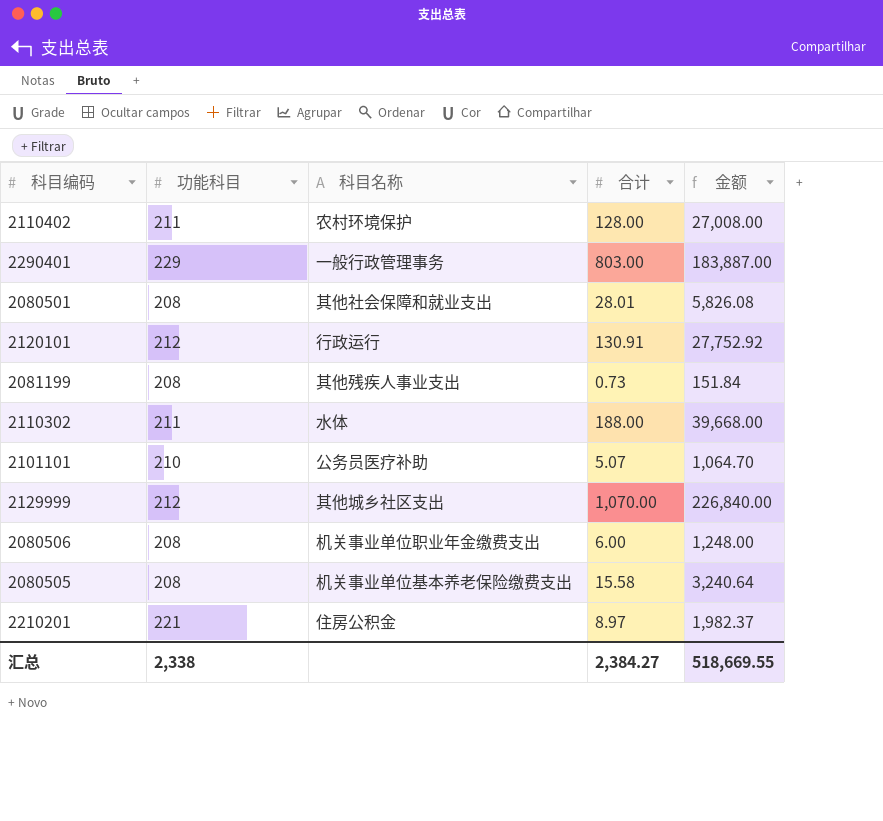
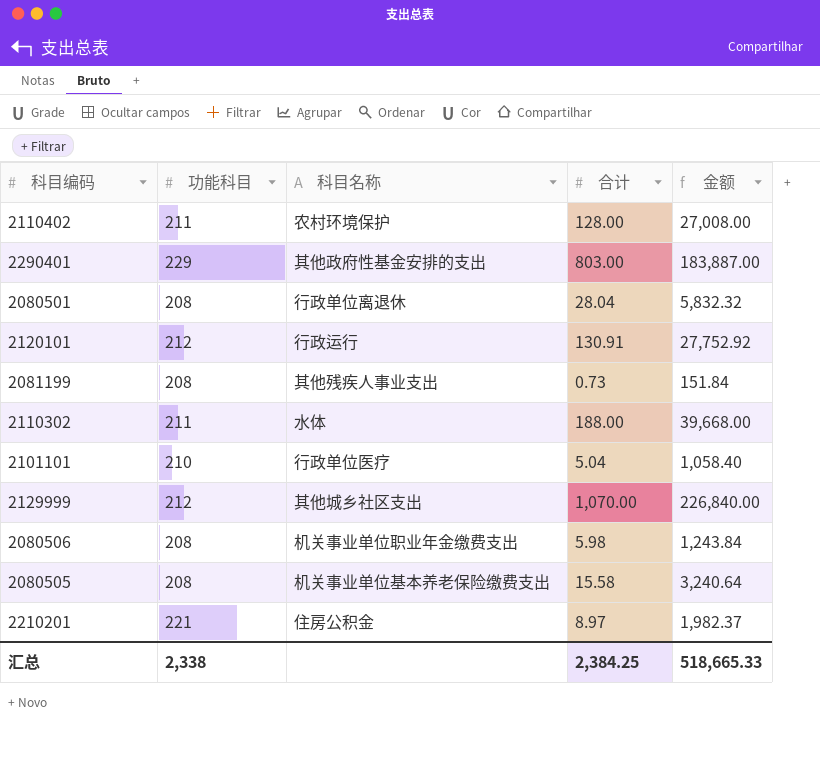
2290401 | 科目名称: 一般行政管理事务 -> 其他政府性基金安排的支出
2080501 | 科目名称: 其他社会保障和就业支出 -> 行政单位离退休
2080501 | 合计: 28.01 -> 28.04
2080501 | 金额: 5,826.08 -> 5,832.32
2101101 | 科目名称: 公务员医疗补助 -> 行政单位医疗
2101101 | 合计: 5.07 -> 5.04
2101101 | 金额: 1,064.70 -> 1,058.40
2080506 | 合计: 6.00 -> 5.98
2080506 | 金额: 1,248.00 -> 1,243.84
汇总 | 合计: 2,384.27 -> 2,384.25
汇总 | 金额: 518,669.55 -> 518,665.33

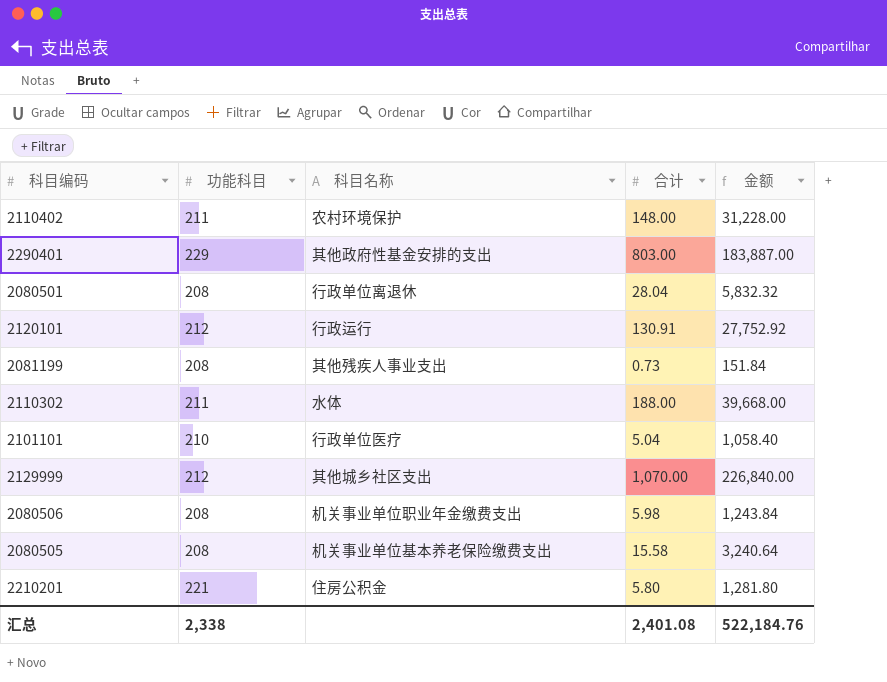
2110402 | 合计: 128.00 -> 148.00
2110402 | 金额: 27,008.00 -> 31,228.00
2210201 | 合计: 8.97 -> 5.80
2210201 | 金额: 1,982.37 -> 1,281.80
汇总 | 合计: 2,384.25 -> 2,401.08
汇总 | 金额: 518,665.33 -> 522,184.76

